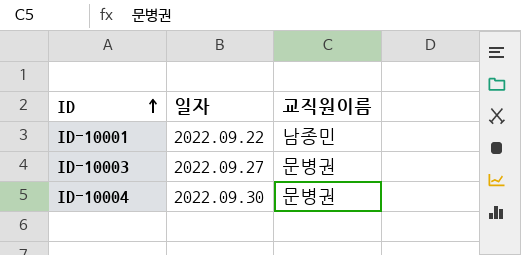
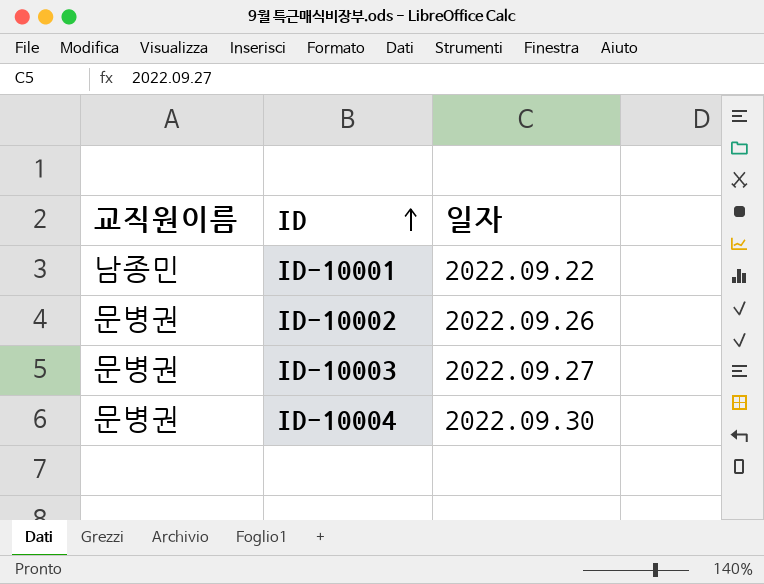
column 교직원이름 | position: 3 -> 1
row ID-10002: none -> 문병권 | 2022.09.26

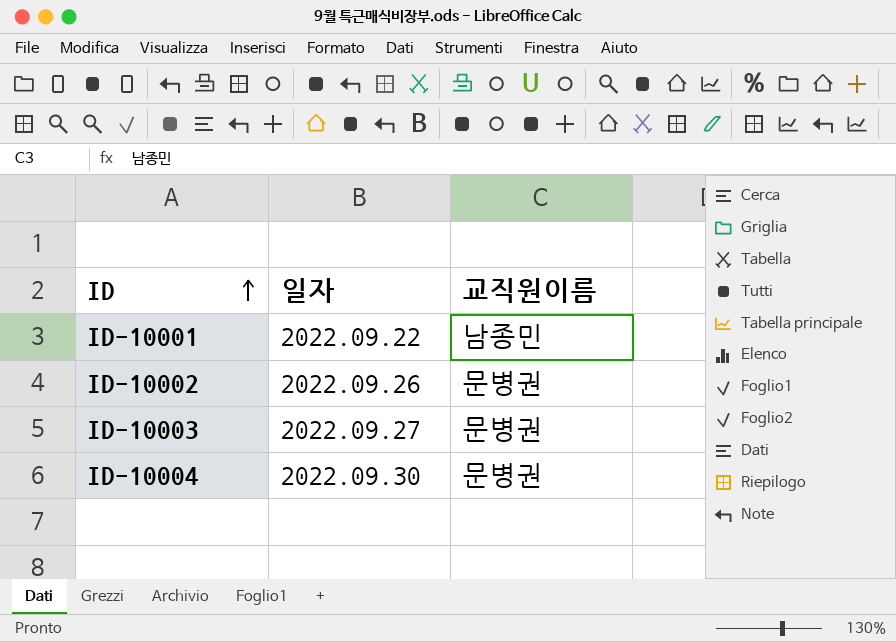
column 교직원이름 | position: 1 -> 3

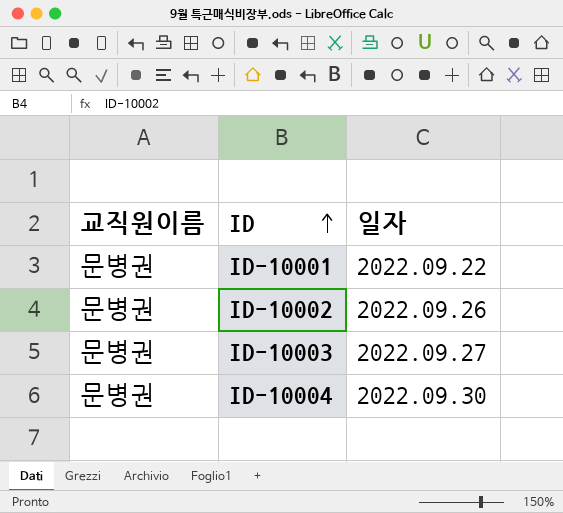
column 교직원이름 | position: 3 -> 1
ID-10001 | 교직원이름: 남종민 -> 문병권

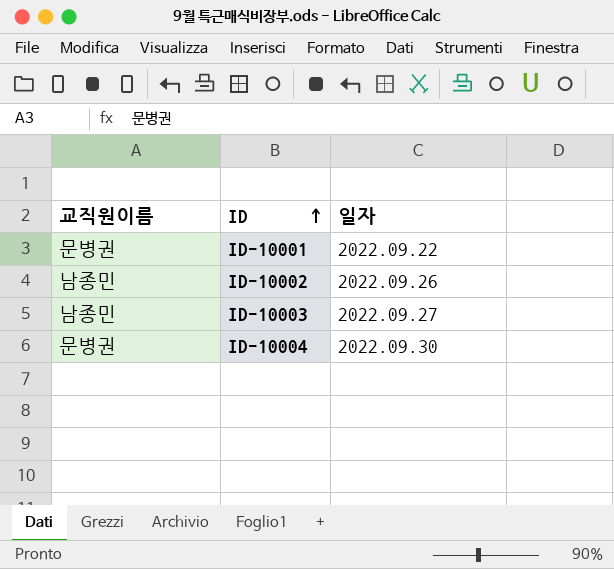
ID-10002 | 교직원이름: 문병권 -> 남종민
ID-10003 | 교직원이름: 문병권 -> 남종민

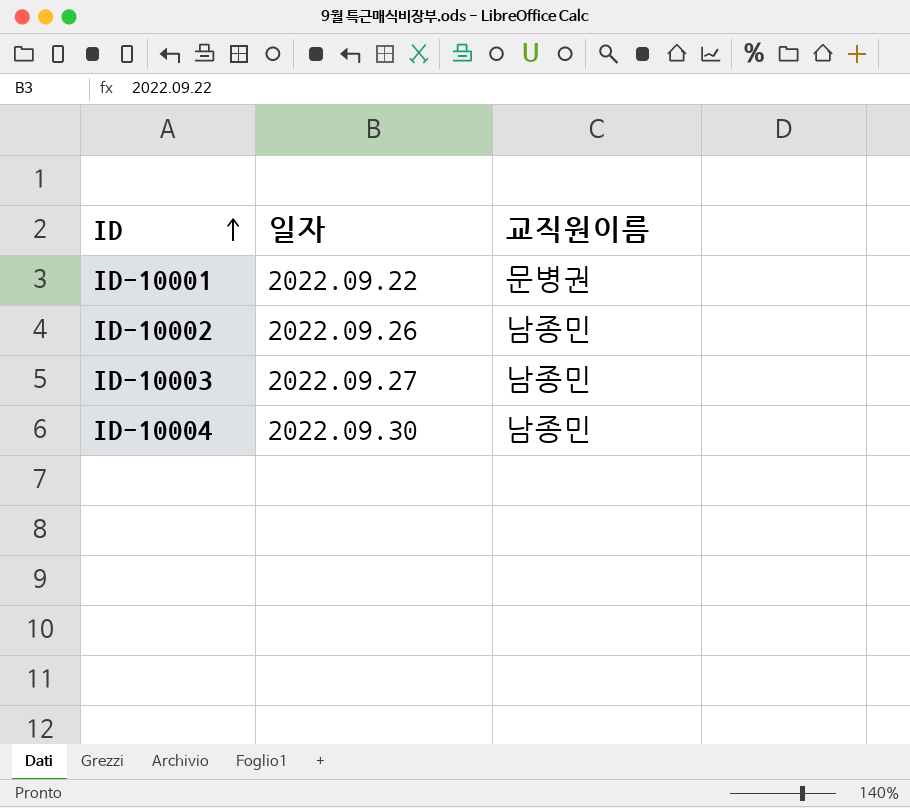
column 교직원이름 | position: 1 -> 3
ID-10004 | 교직원이름: 문병권 -> 남종민

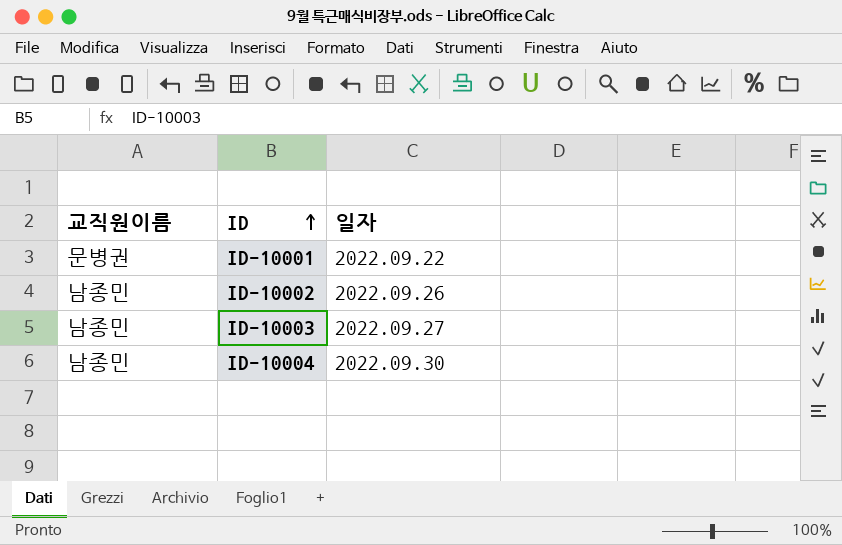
column 교직원이름 | position: 3 -> 1

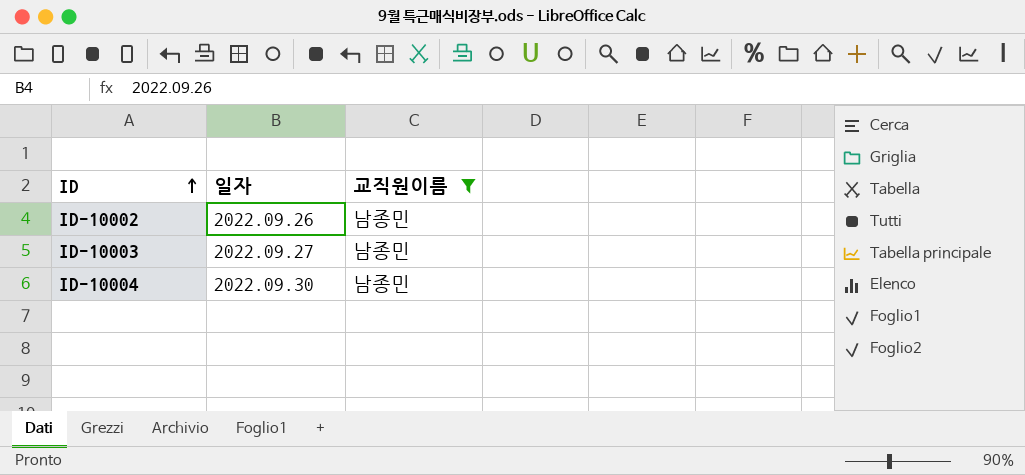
filter: none -> 교직원이름 = 남종민
column 교직원이름 | position: 1 -> 3

